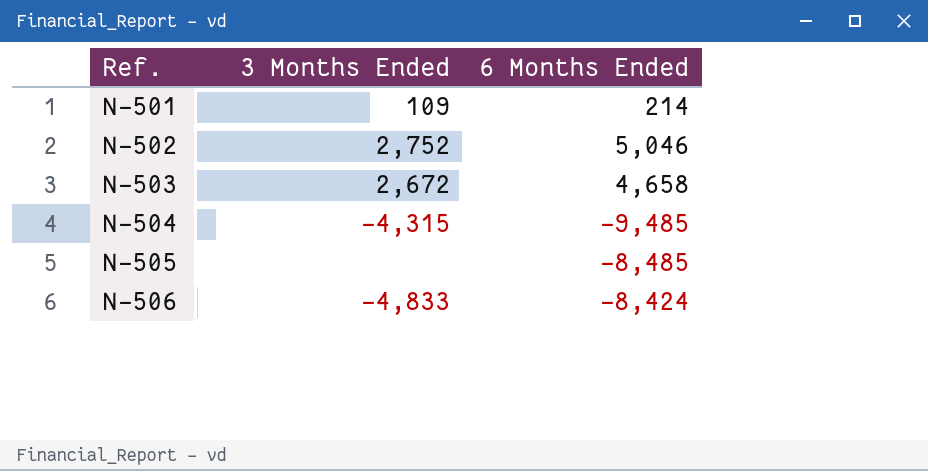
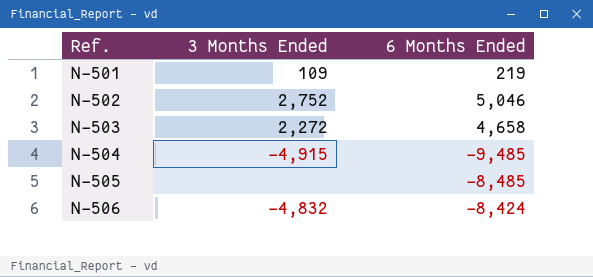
N-501 | 6 Months Ended: 214 -> 219
N-503 | 3 Months Ended: 2,672 -> 2,272
N-504 | 3 Months Ended: -4,315 -> -4,915
N-506 | 3 Months Ended: -4,833 -> -4,832

